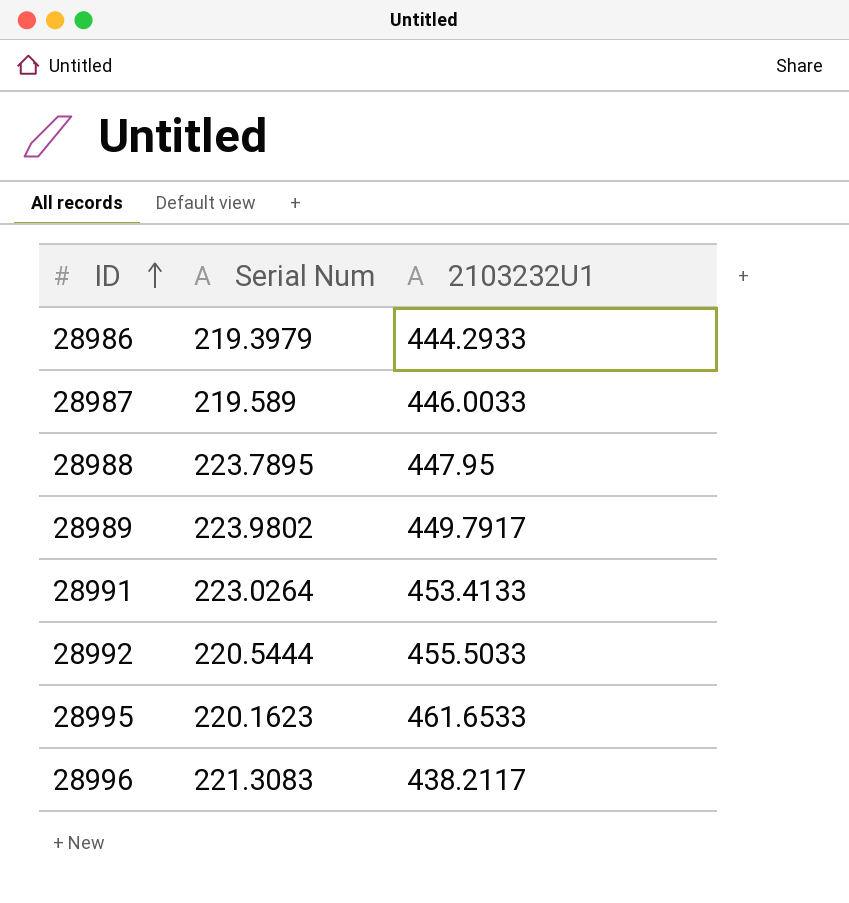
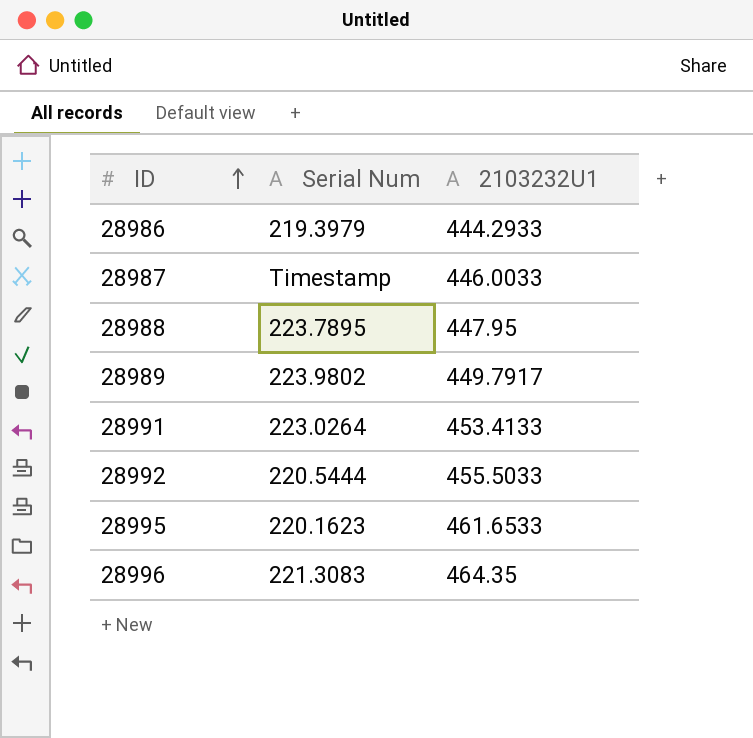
28987 | Serial Num: 219.589 -> Timestamp
28996 | 2103232U1: 438.2117 -> 464.35

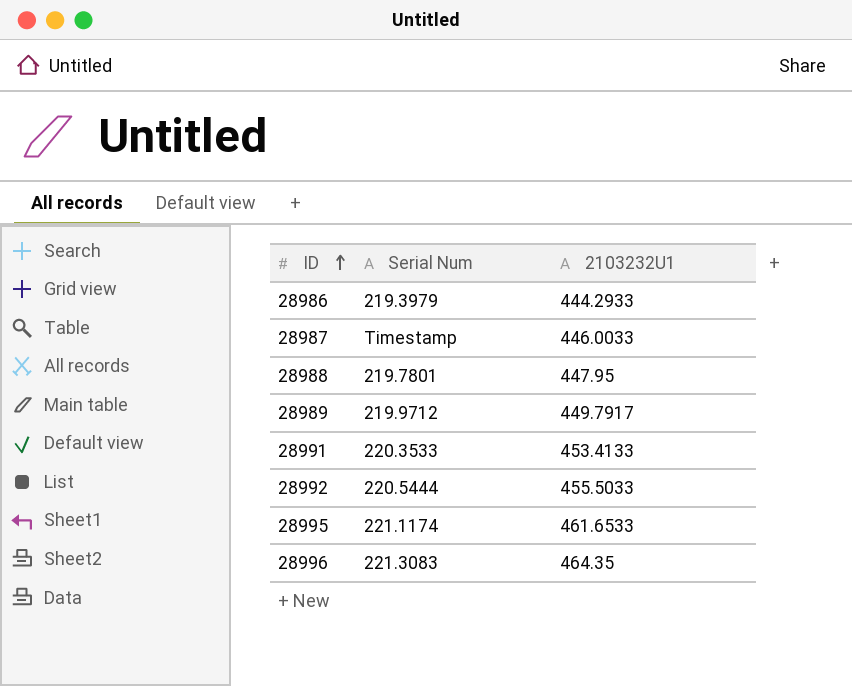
28988 | Serial Num: 223.7895 -> 219.7801
28989 | Serial Num: 223.9802 -> 219.9712
28991 | Serial Num: 223.0264 -> 220.3533
28995 | Serial Num: 220.1623 -> 221.1174

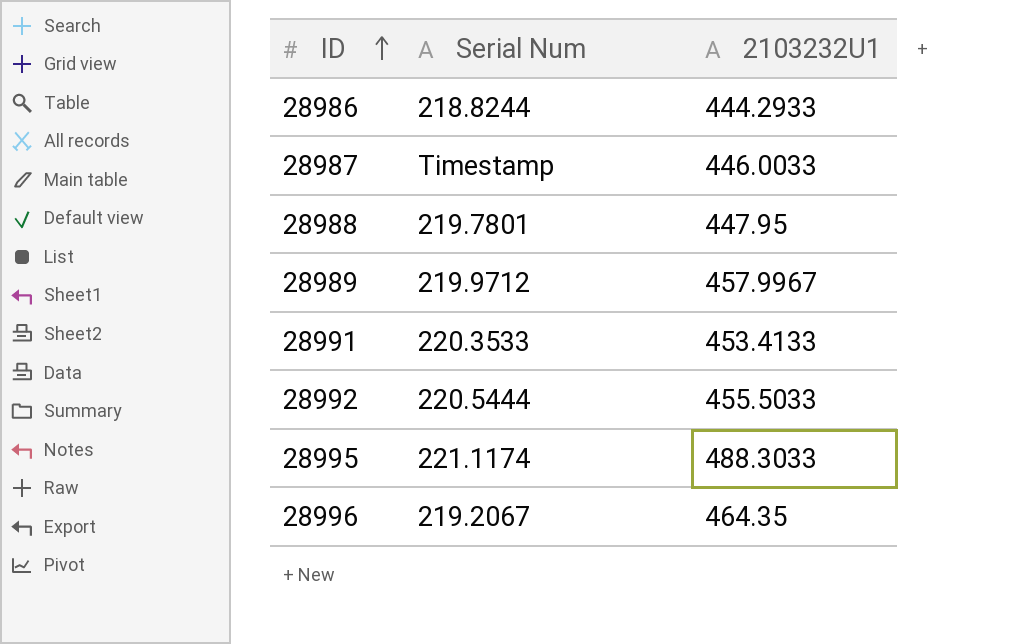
28986 | Serial Num: 219.3979 -> 218.8244
28989 | 2103232U1: 449.7917 -> 457.9967
28995 | 2103232U1: 461.6533 -> 488.3033
28996 | Serial Num: 221.3083 -> 219.2067

